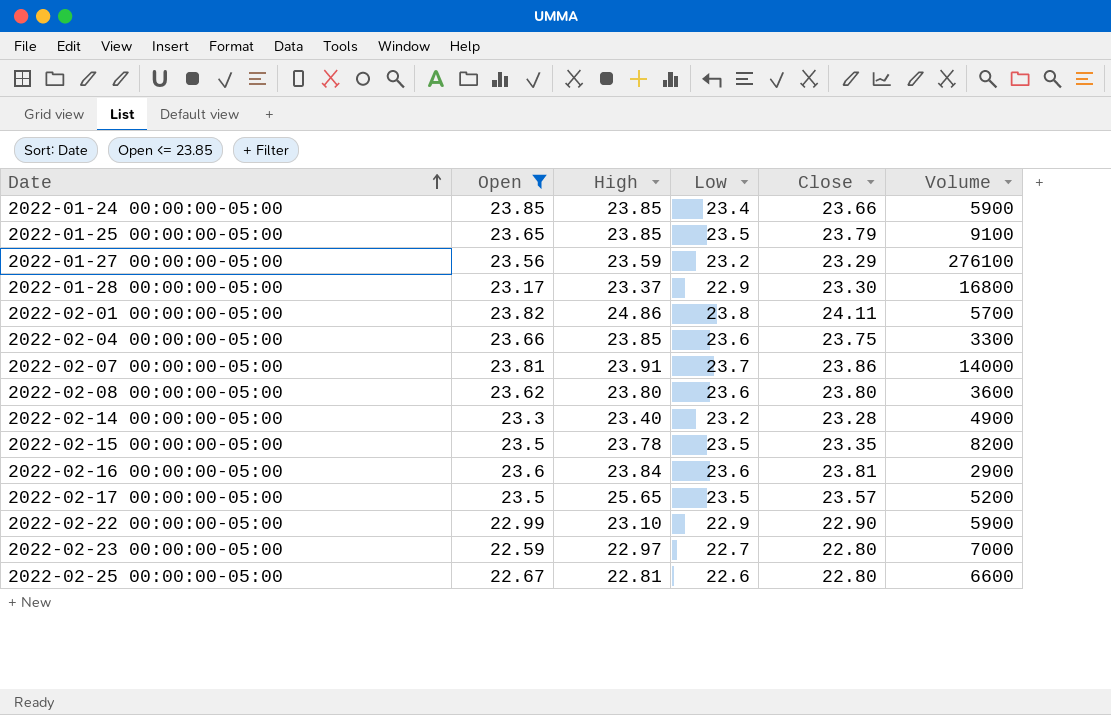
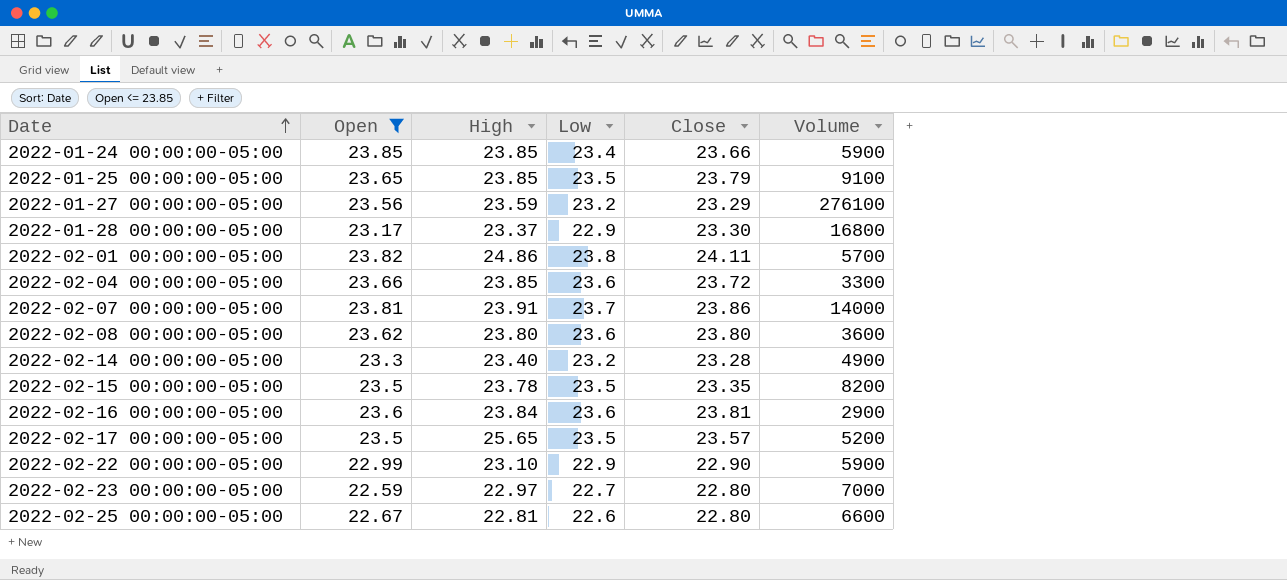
2022-02-04 00:00:00-05:00 | Close: 23.75 -> 23.72

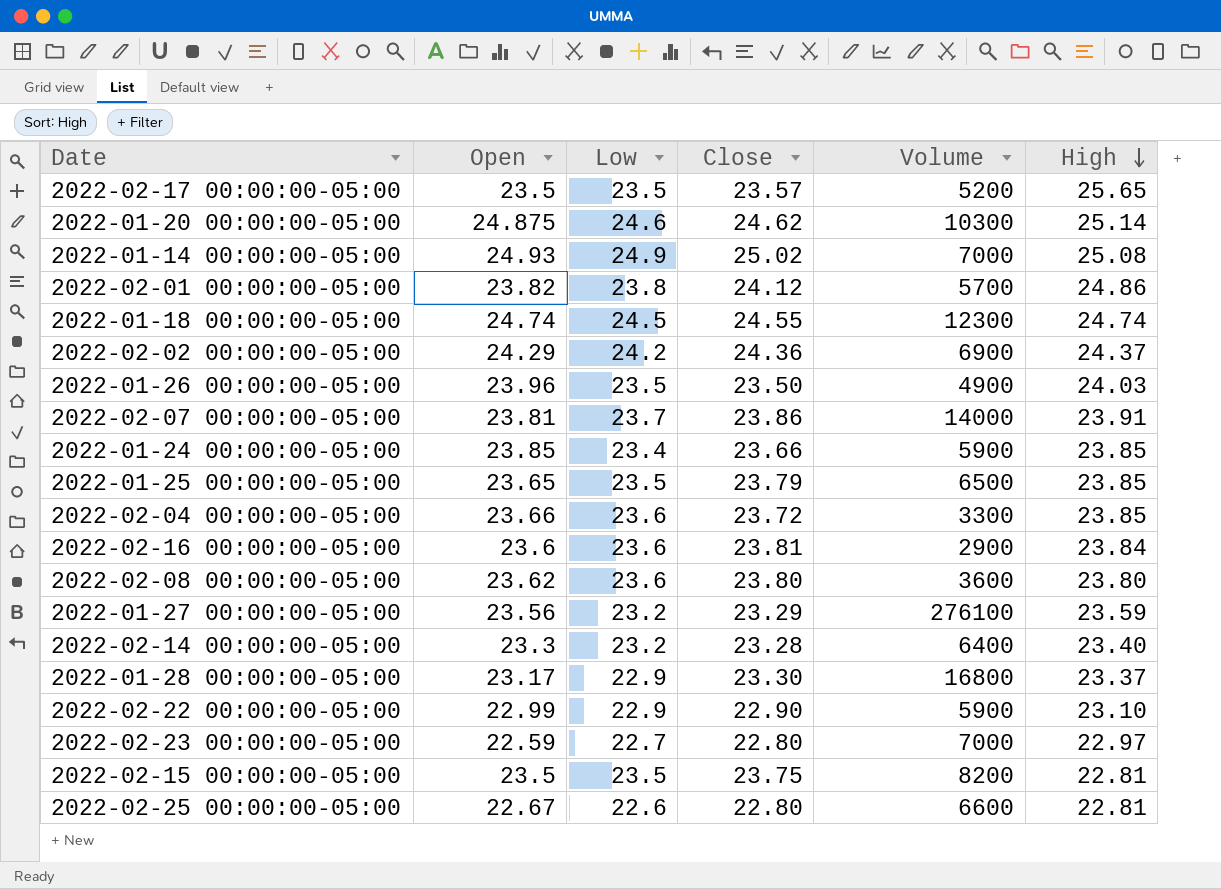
filter: Open <= 23.85 -> none
row order: Date ascending -> High descending
column High | position: 3 -> 6
2022-02-01 00:00:00-05:00 | Close: 24.11 -> 24.12
2022-01-25 00:00:00-05:00 | Volume: 9100 -> 6500
2022-02-14 00:00:00-05:00 | Volume: 4900 -> 6400
2022-02-15 00:00:00-05:00 | Close: 23.35 -> 23.75
2022-02-15 00:00:00-05:00 | High: 23.78 -> 22.81

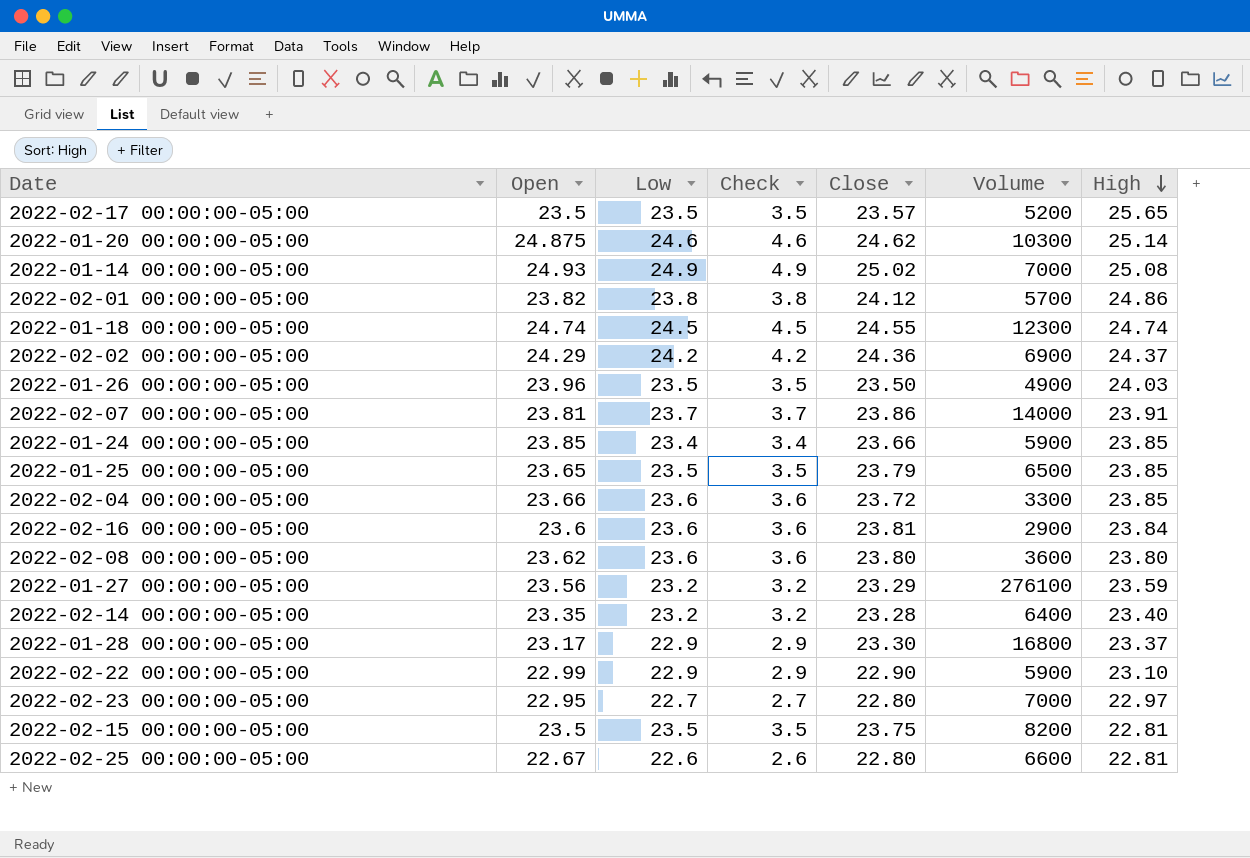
column Check | formula: none -> [Low] - 20
2022-02-14 00:00:00-05:00 | Open: 23.3 -> 23.35
2022-02-23 00:00:00-05:00 | Open: 22.59 -> 22.95

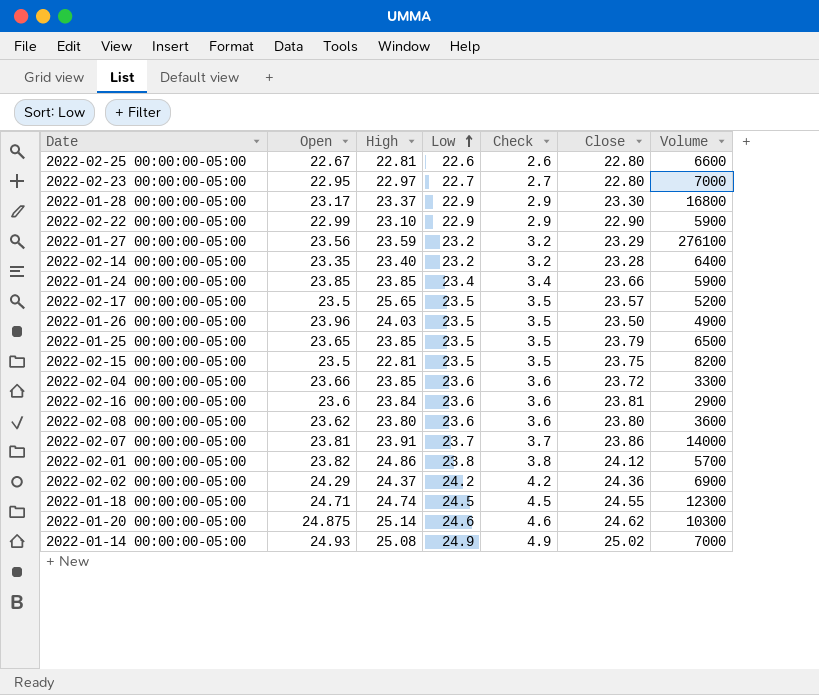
row order: High descending -> Low ascending
column High | position: 7 -> 3
2022-01-18 00:00:00-05:00 | Open: 24.74 -> 24.71

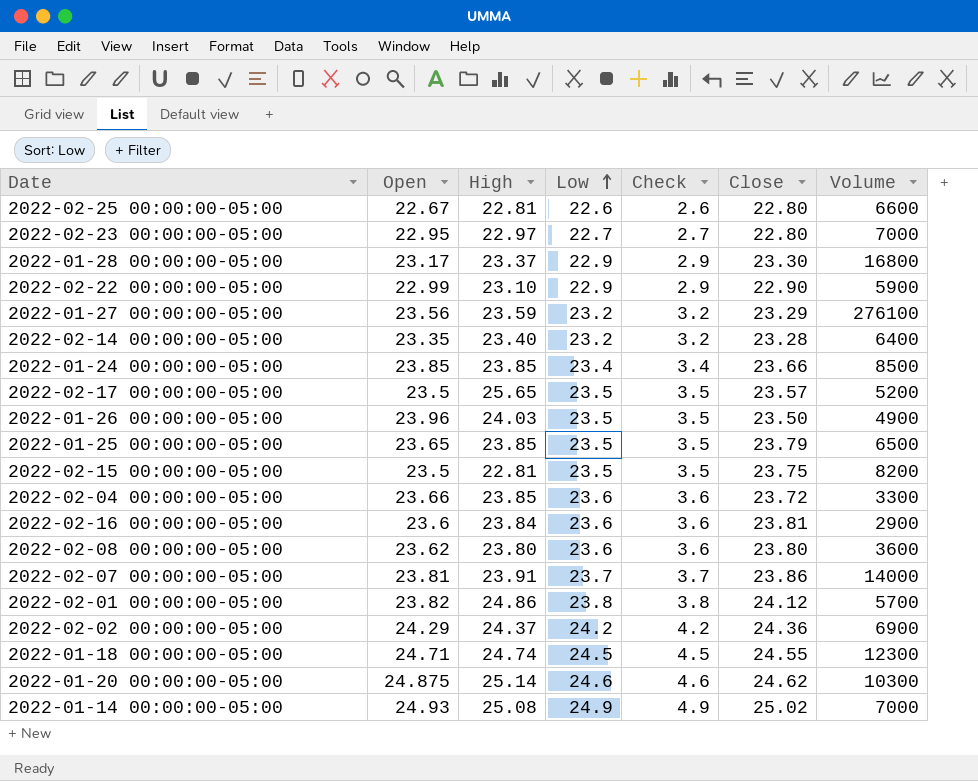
2022-01-24 00:00:00-05:00 | Volume: 5900 -> 8500

